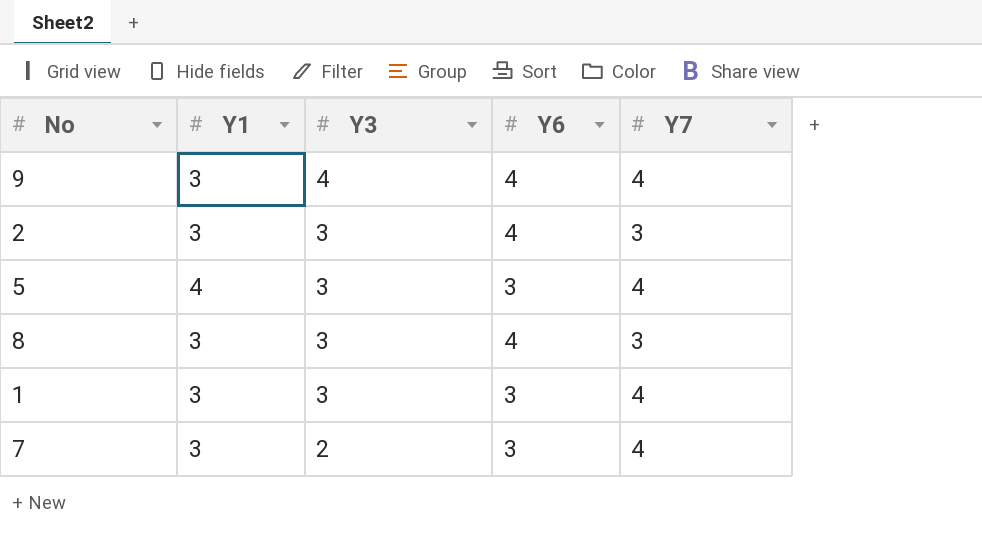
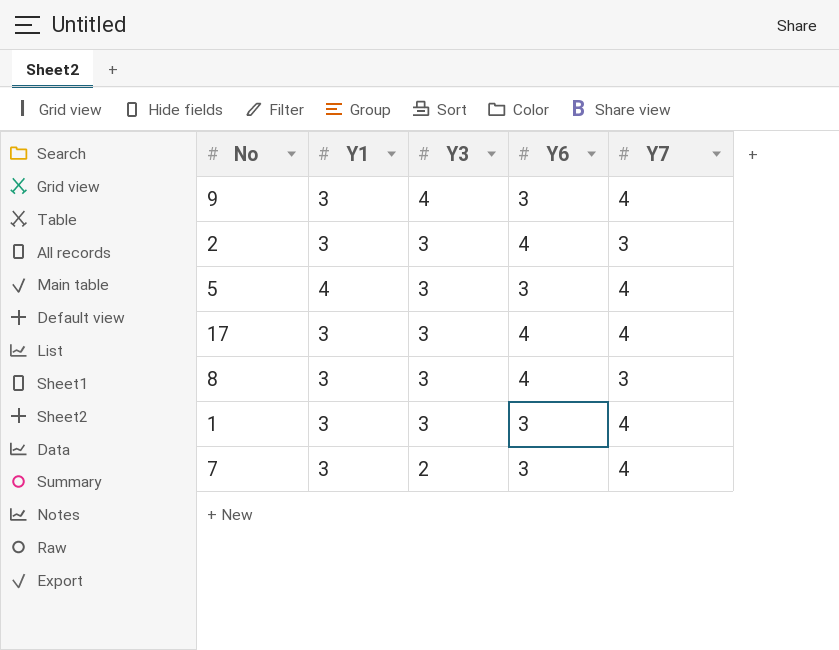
9 | Y6: 4 -> 3
row 17: none -> 3 | 3 | 4 | 4

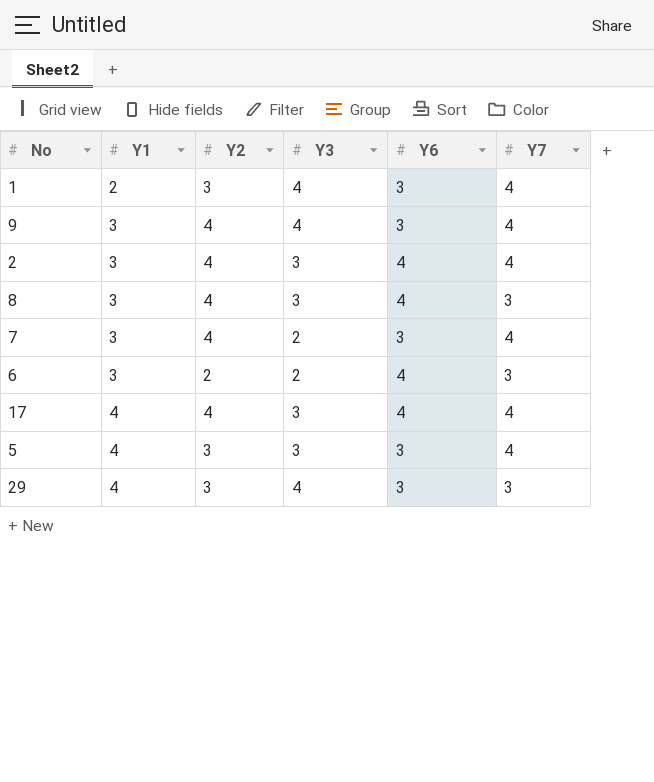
row order: Y3 descending -> Y1 ascending
column Y2 | position: none -> 3
1 | Y1: 3 -> 2
1 | Y3: 3 -> 4
2 | Y7: 3 -> 4
row 6: none -> 3 | 2 | 2 | 4 | 3
17 | Y1: 3 -> 4
row 29: none -> 4 | 3 | 4 | 3 | 3

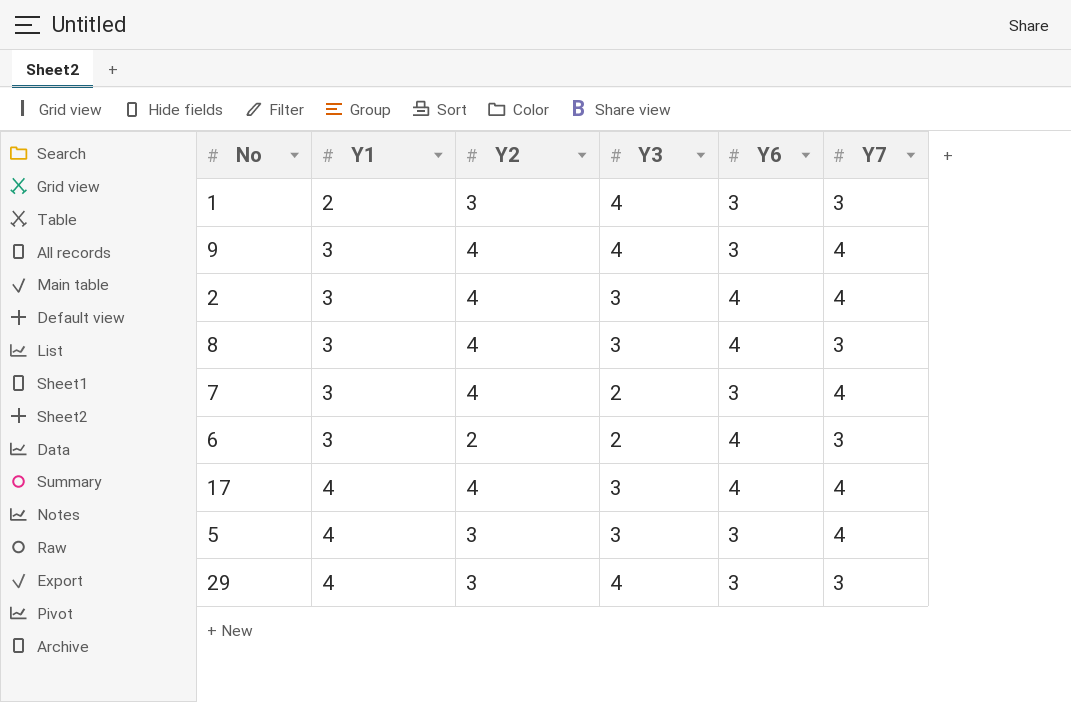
1 | Y7: 4 -> 3

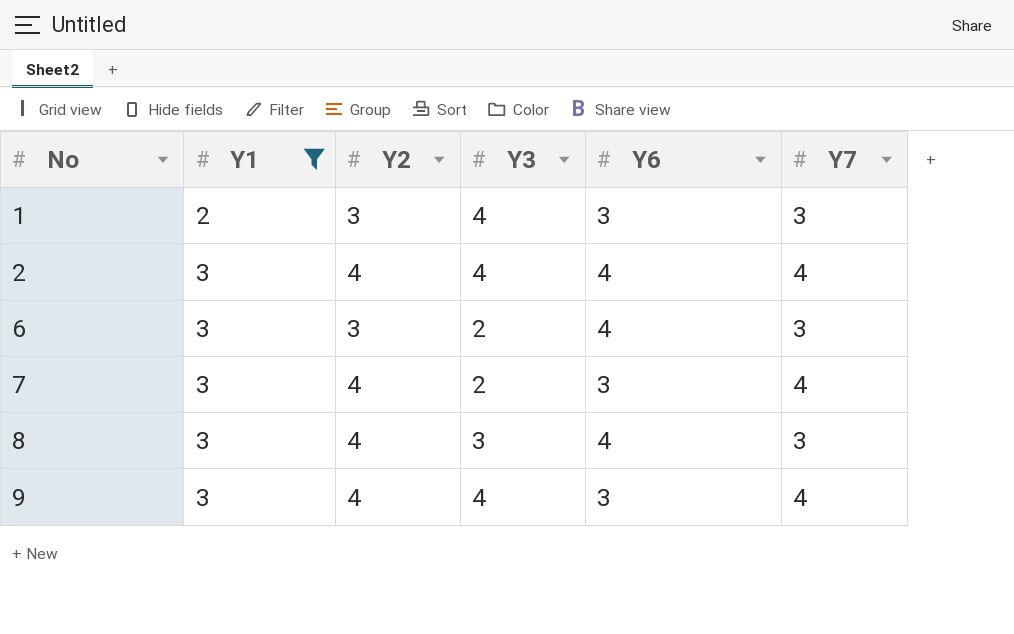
filter: none -> Y1 != 4
row order: Y1 ascending -> No ascending
2 | Y3: 3 -> 4
6 | Y2: 2 -> 3

